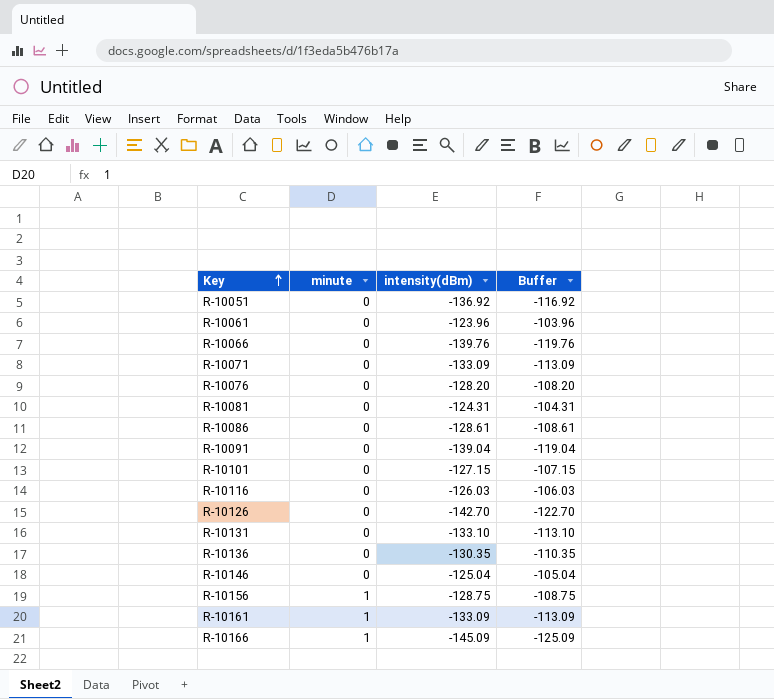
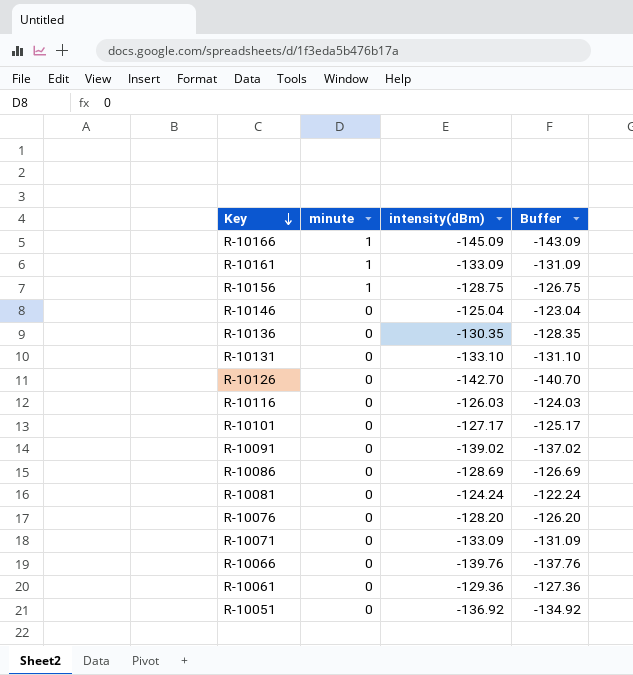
row order: Key ascending -> Key descending
column Buffer | formula: [intensity(dBm)] + 20 -> [intensity(dBm)] + 2
R-10101 | intensity(dBm): -127.15 -> -127.17
R-10091 | intensity(dBm): -139.04 -> -139.02
R-10086 | intensity(dBm): -128.61 -> -128.69
R-10081 | intensity(dBm): -124.31 -> -124.24
R-10061 | intensity(dBm): -123.96 -> -129.36

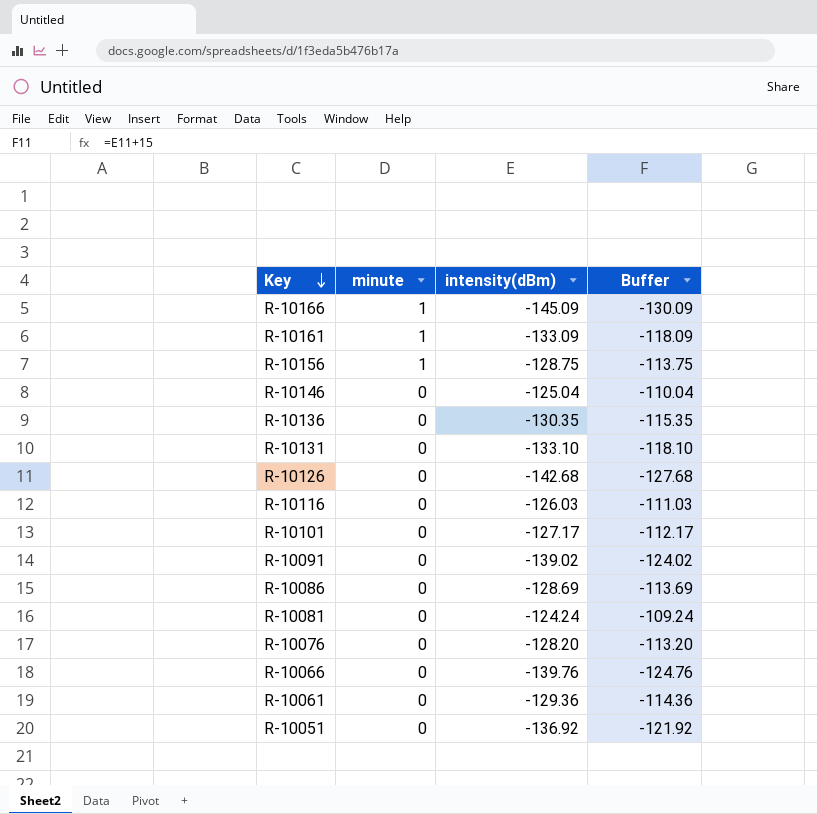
column Buffer | formula: [intensity(dBm)] + 2 -> [intensity(dBm)] + 15
row R-10071: 0 | -133.09 | -131.09 -> none
R-10126 | intensity(dBm): -142.70 -> -142.68

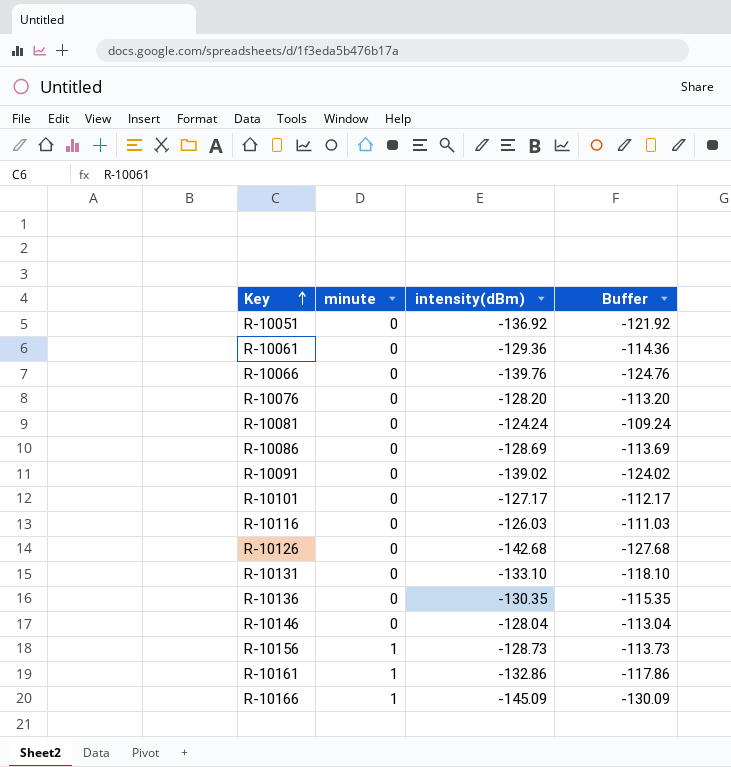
row order: Key descending -> Key ascending
R-10146 | intensity(dBm): -125.04 -> -128.04
R-10146 | Buffer: -110.04 -> -113.04
R-10156 | intensity(dBm): -128.75 -> -128.73
R-10156 | Buffer: -113.75 -> -113.73
R-10161 | intensity(dBm): -133.09 -> -132.86
R-10161 | Buffer: -118.09 -> -117.86

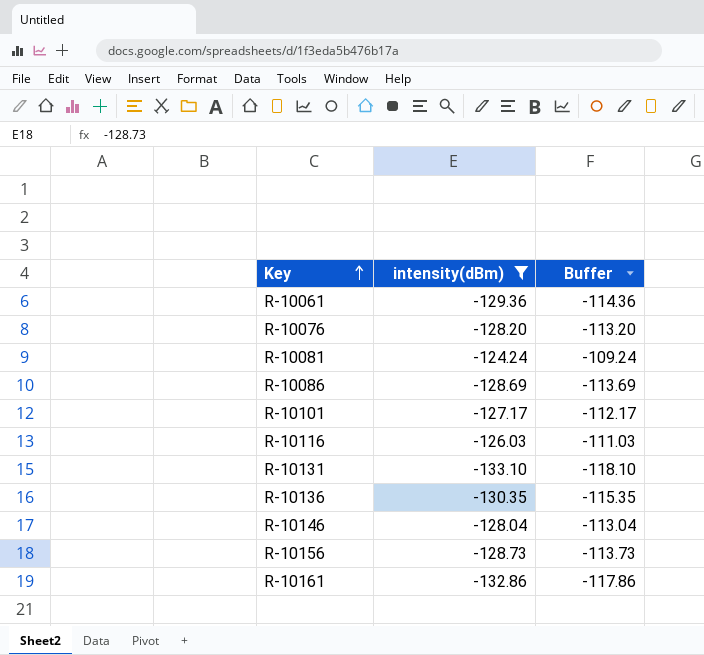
filter: none -> intensity(dBm) >= -133.10
column minute | position: 2 -> none

